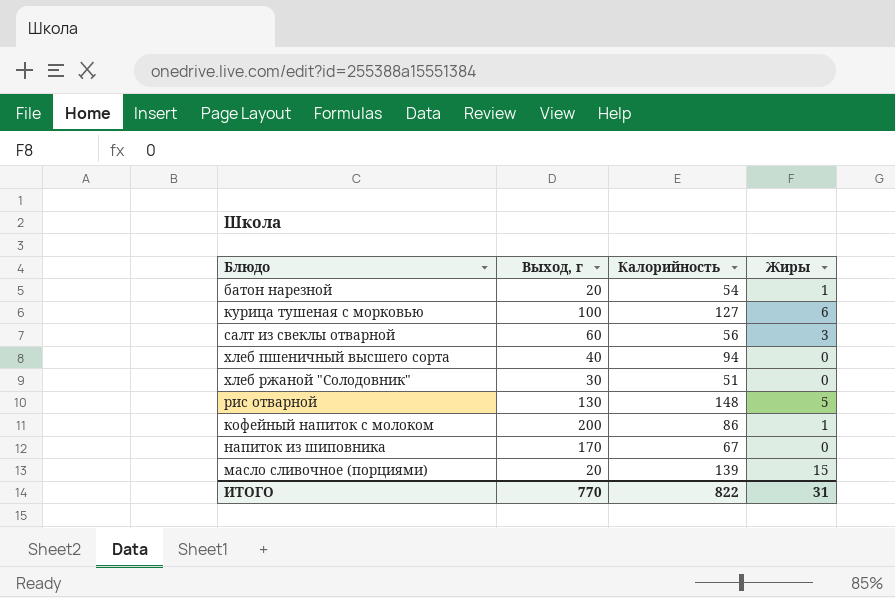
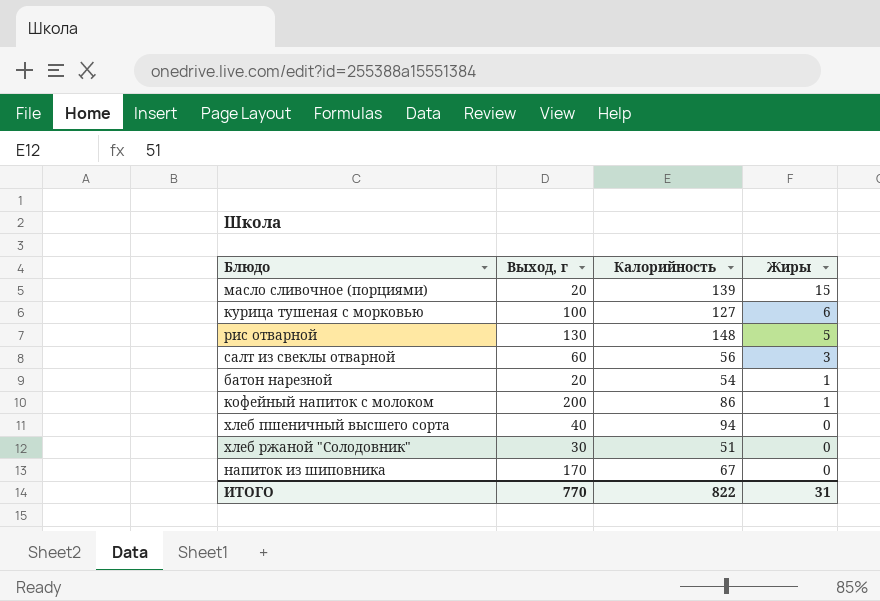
row order: none -> Жиры descending

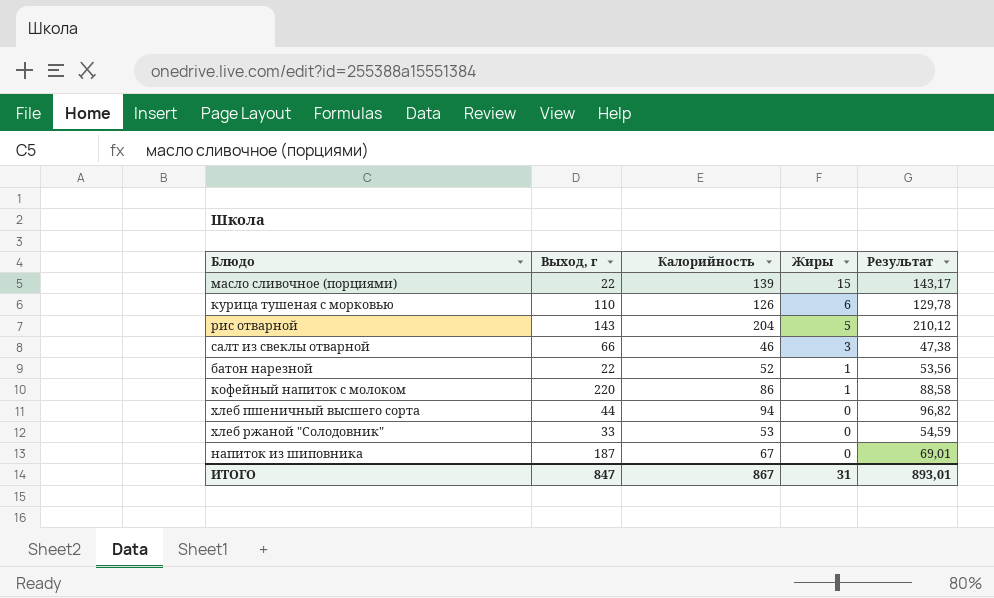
column Результат | formula: none -> [Калорийность] * 1,03
масло сливочное (порциями) | Выход, г: 20 -> 22
курица тушеная с морковью | Выход, г: 100 -> 110
курица тушеная с морковью | Калорийность: 127 -> 126
рис отварной | Выход, г: 130 -> 143
рис отварной | Калорийность: 148 -> 204
салт из свеклы отварной | Выход, г: 60 -> 66
салт из свеклы отварной | Калорийность: 56 -> 46
батон нарезной | Выход, г: 20 -> 22
батон нарезной | Калорийность: 54 -> 52
кофейный напиток с молоком | Выход, г: 200 -> 220
хлеб пшеничный высшего сорта | Выход, г: 40 -> 44
хлеб ржаной "Солодовник" | Выход, г: 30 -> 33
хлеб ржаной "Солодовник" | Калорийность: 51 -> 53
напиток из шиповника | Выход, г: 170 -> 187
ИТОГО | Выход, г: 770 -> 847
ИТОГО | Калорийность: 822 -> 867

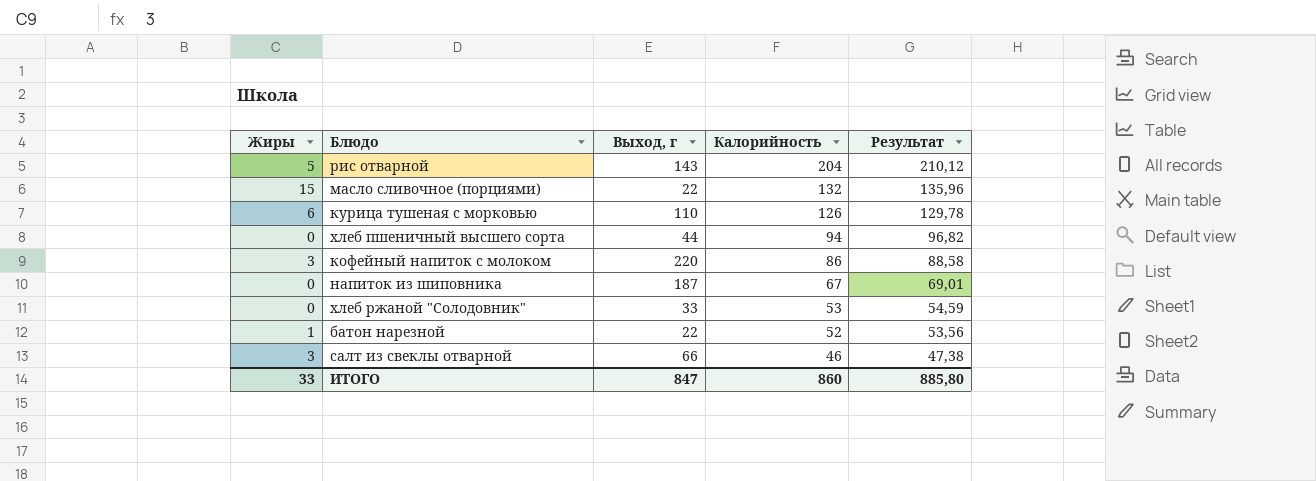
row order: Жиры descending -> Калорийность descending
column Жиры | position: 4 -> 1
масло сливочное (порциями) | Калорийность: 139 -> 132
масло сливочное (порциями) | Результат: 143,17 -> 135,96
кофейный напиток с молоком | Жиры: 1 -> 3
ИТОГО | Жиры: 31 -> 33
ИТОГО | Калорийность: 867 -> 860
ИТОГО | Результат: 893,01 -> 885,80

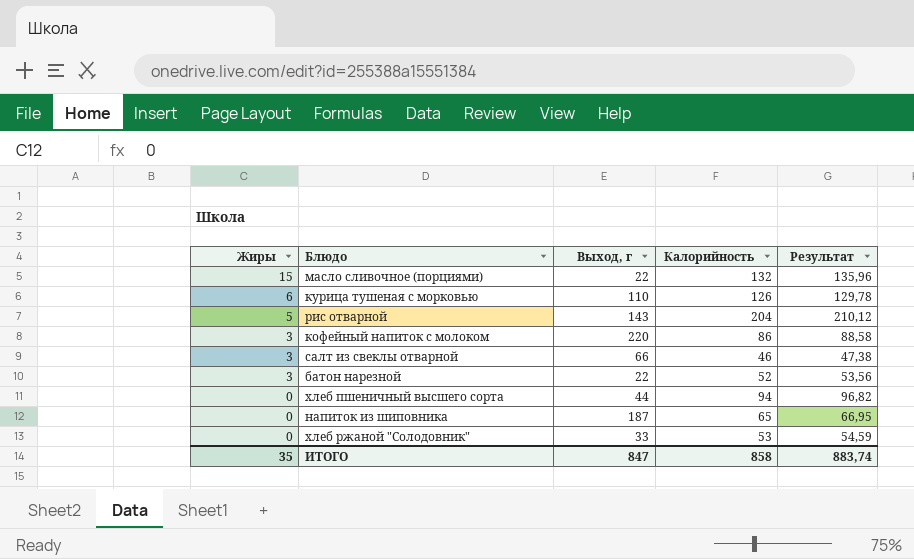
row order: Калорийность descending -> Жиры descending
батон нарезной | Жиры: 1 -> 3
напиток из шиповника | Калорийность: 67 -> 65
напиток из шиповника | Результат: 69,01 -> 66,95
ИТОГО | Жиры: 33 -> 35
ИТОГО | Калорийность: 860 -> 858
ИТОГО | Результат: 885,80 -> 883,74

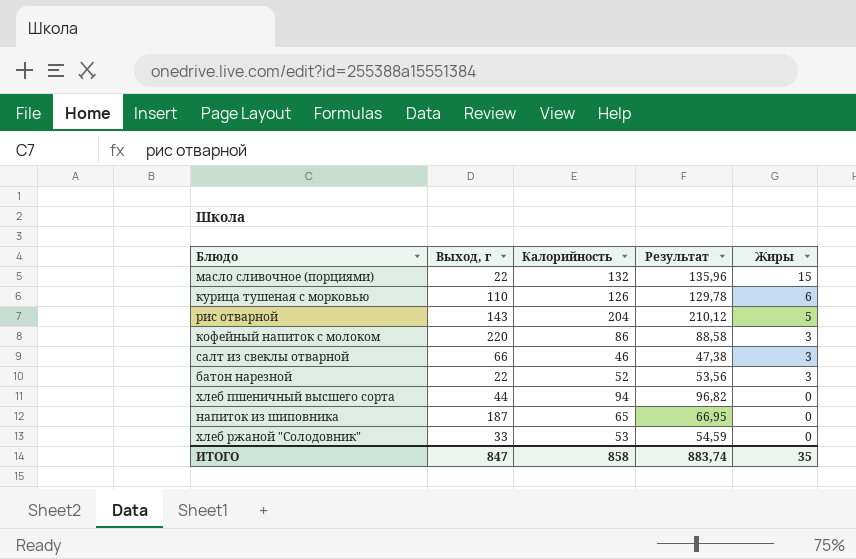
column Жиры | position: 1 -> 5

